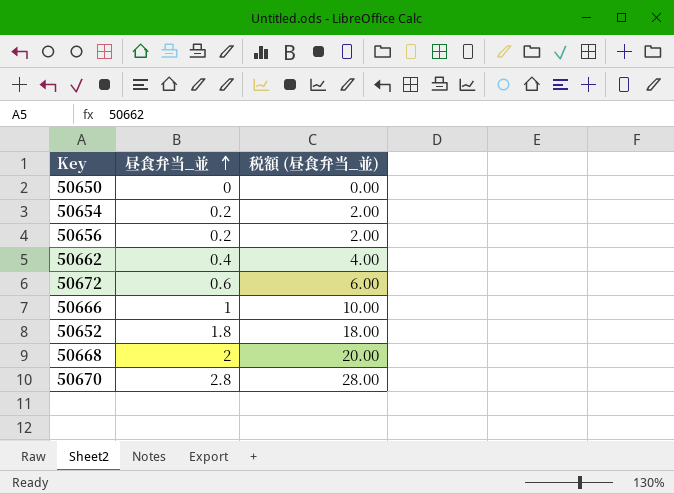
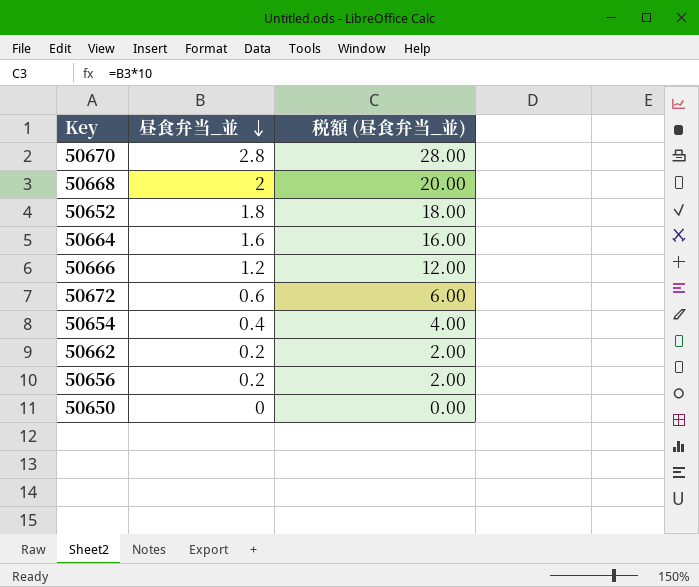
row order: 昼食弁当_並 ascending -> 昼食弁当_並 descending
row 50664: none -> 1.6 | 16.00
50666 | 昼食弁当_並: 1 -> 1.2
50666 | 税額 (昼食弁当_並): 10.00 -> 12.00
50654 | 昼食弁当_並: 0.2 -> 0.4
50654 | 税額 (昼食弁当_並): 2.00 -> 4.00
50662 | 昼食弁当_並: 0.4 -> 0.2
50662 | 税額 (昼食弁当_並): 4.00 -> 2.00

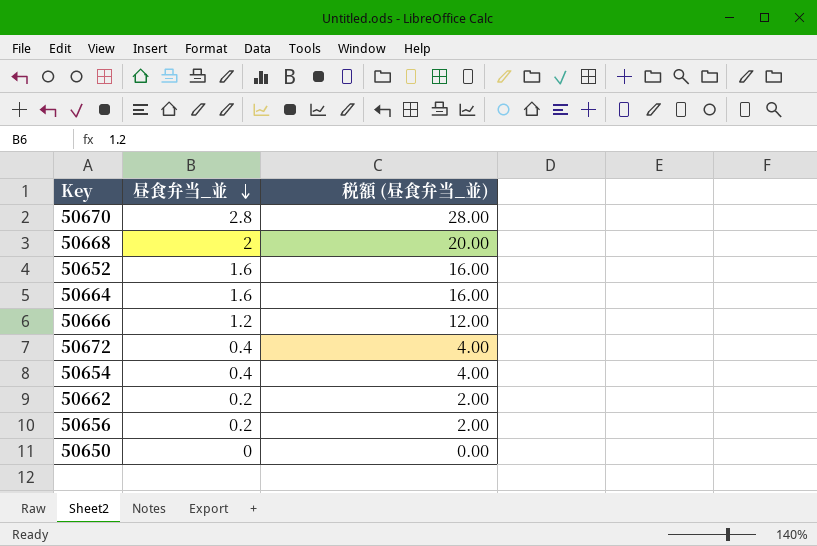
50652 | 昼食弁当_並: 1.8 -> 1.6
50652 | 税額 (昼食弁当_並): 18.00 -> 16.00
50672 | 昼食弁当_並: 0.6 -> 0.4
50672 | 税額 (昼食弁当_並): 6.00 -> 4.00

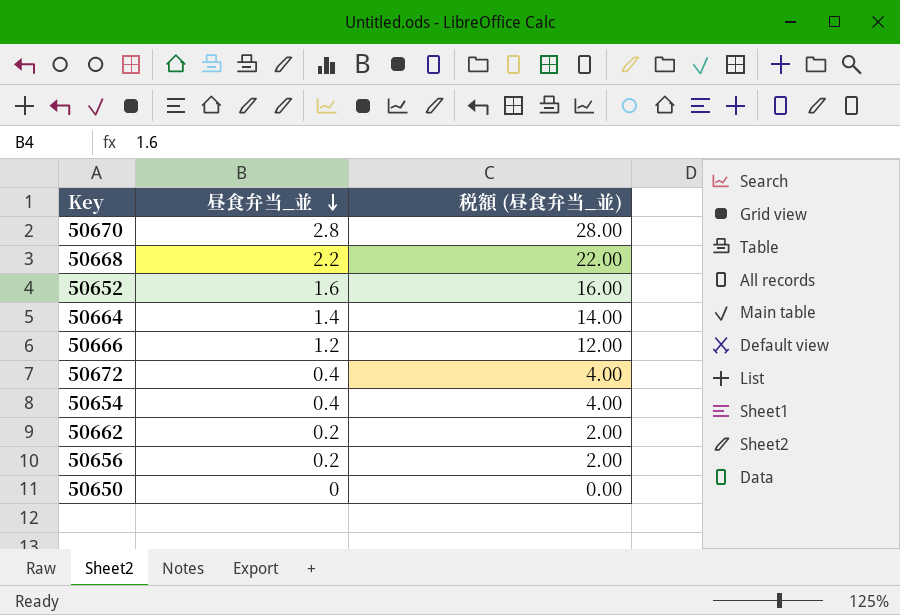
50668 | 昼食弁当_並: 2 -> 2.2
50668 | 税額 (昼食弁当_並): 20.00 -> 22.00
50664 | 昼食弁当_並: 1.6 -> 1.4
50664 | 税額 (昼食弁当_並): 16.00 -> 14.00

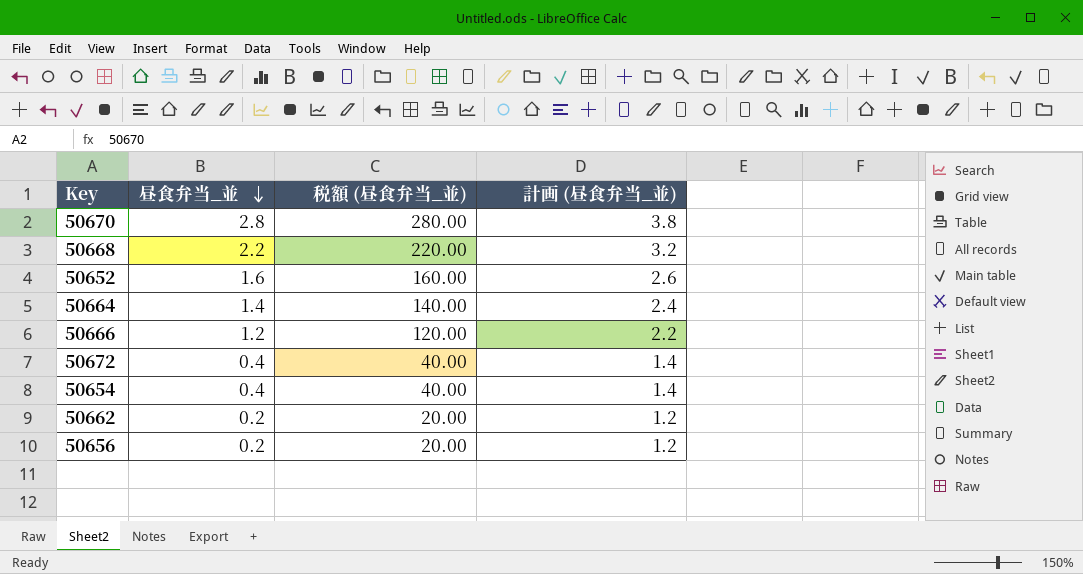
column 税額 (昼食弁当_並) | formula: [昼食弁当_並] * 10 -> [昼食弁当_並] * 100
column 計画 (昼食弁当_並) | formula: none -> [昼食弁当_並] + 1
row 50650: 0 | 0.00 -> none

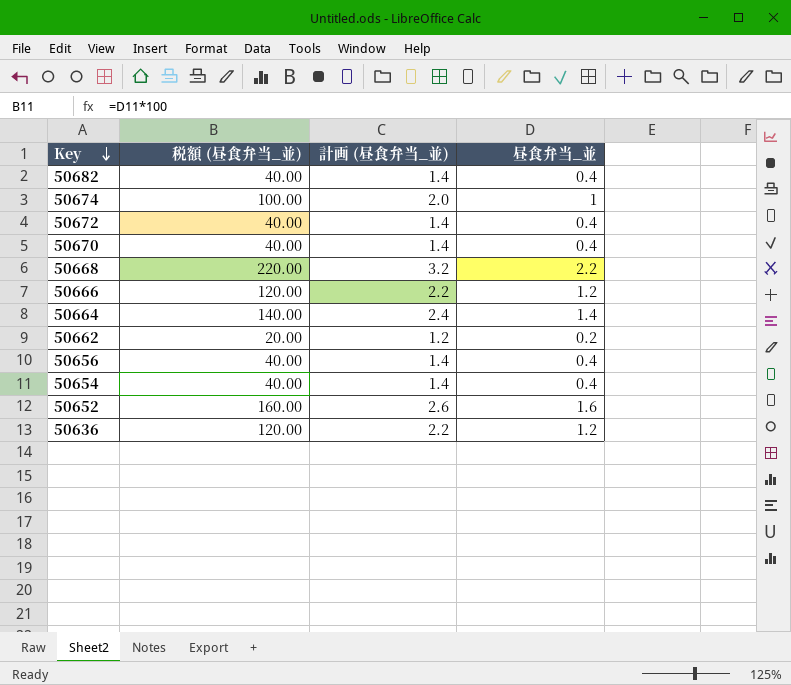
row order: 昼食弁当_並 descending -> Key descending
column 昼食弁当_並 | position: 2 -> 4
row 50682: none -> 40.00 | 1.4 | 0.4
row 50674: none -> 100.00 | 2.0 | 1
50670 | 税額 (昼食弁当_並): 280.00 -> 40.00
50670 | 計画 (昼食弁当_並): 3.8 -> 1.4
50670 | 昼食弁当_並: 2.8 -> 0.4
50656 | 税額 (昼食弁当_並): 20.00 -> 40.00
50656 | 計画 (昼食弁当_並): 1.2 -> 1.4
50656 | 昼食弁当_並: 0.2 -> 0.4
row 50636: none -> 120.00 | 2.2 | 1.2

